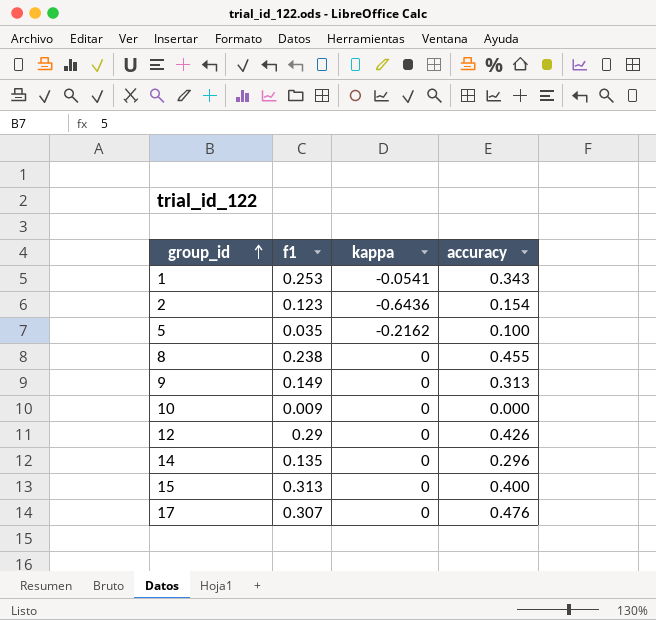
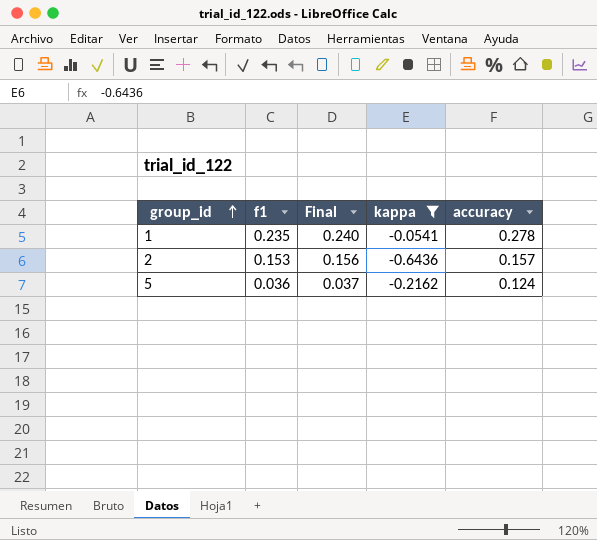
filter: none -> kappa != 0
column Final | formula: none -> [f1] * 1.02
1 | f1: 0.253 -> 0.235
1 | accuracy: 0.343 -> 0.278
2 | f1: 0.123 -> 0.153
2 | accuracy: 0.154 -> 0.157
5 | f1: 0.035 -> 0.036
5 | accuracy: 0.100 -> 0.124

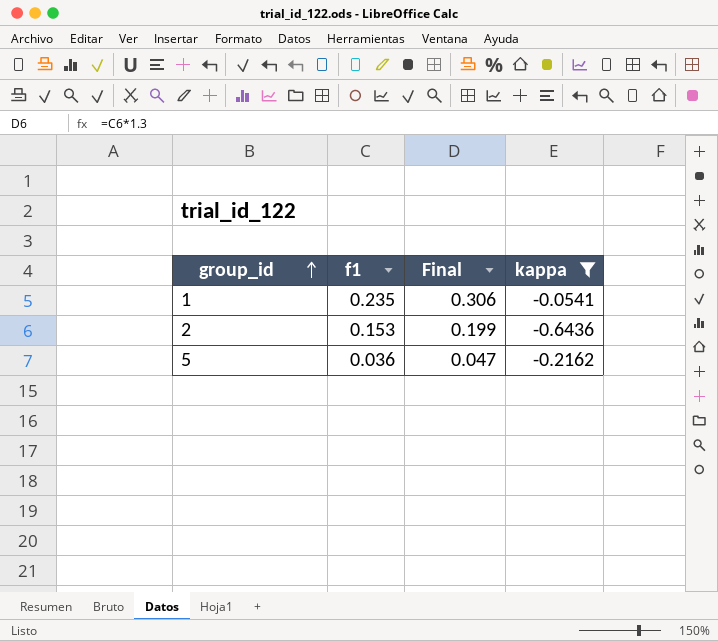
column accuracy | position: 5 -> none
column Final | formula: [f1] * 1.02 -> [f1] * 1.3

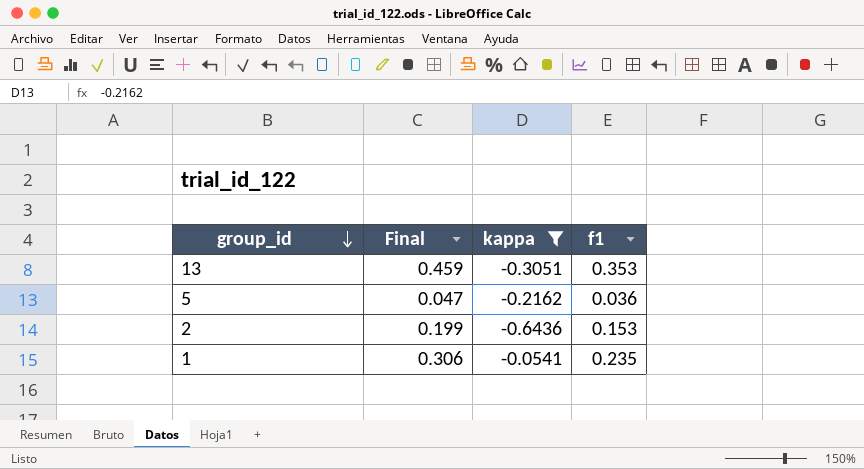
row order: group_id ascending -> group_id descending
column f1 | position: 2 -> 4
row 13: none -> 0.459 | -0.3051 | 0.353

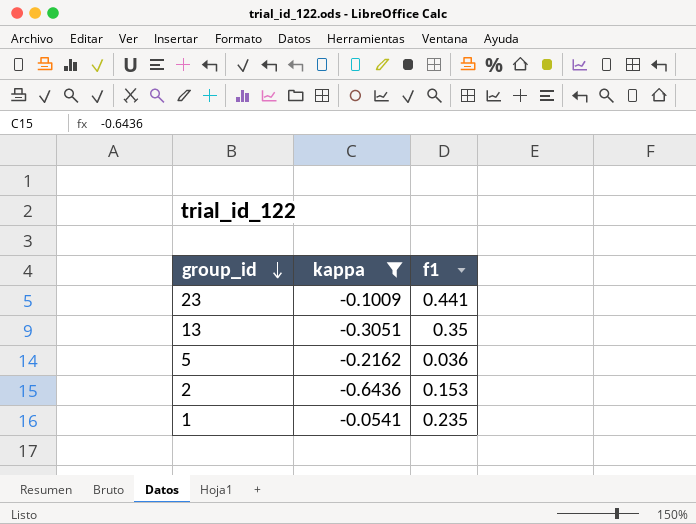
column Final | formula: [f1] * 1.3 -> none
row 23: none -> -0.1009 | 0.441
13 | f1: 0.353 -> 0.35

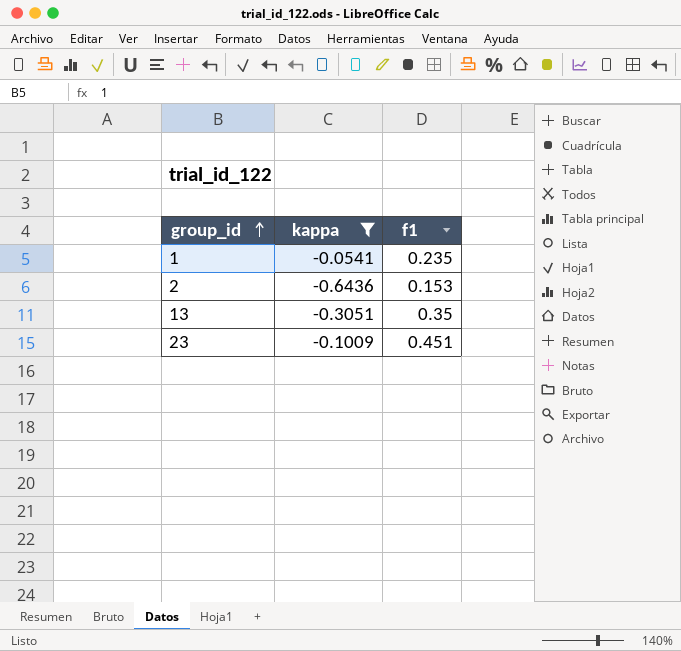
row order: group_id descending -> group_id ascending
row 5: -0.2162 | 0.036 -> none
23 | f1: 0.441 -> 0.451

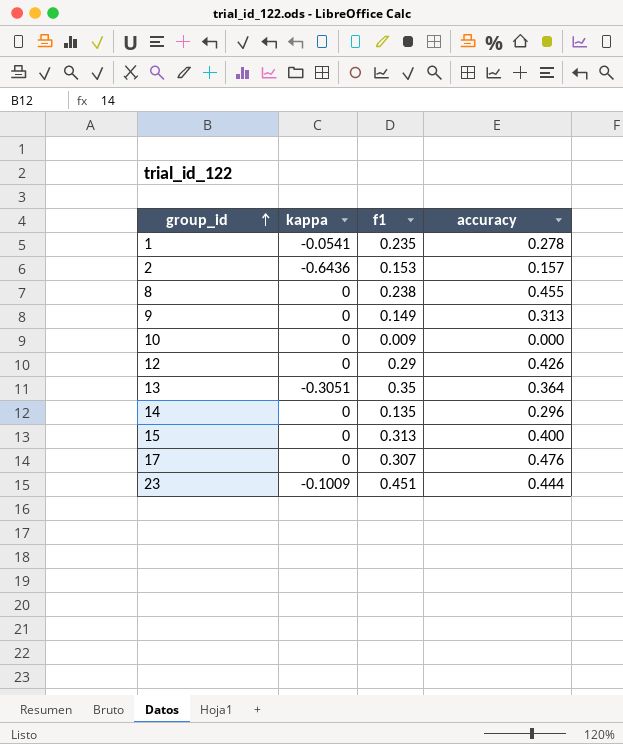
filter: kappa != 0 -> none
column accuracy | position: none -> 4

